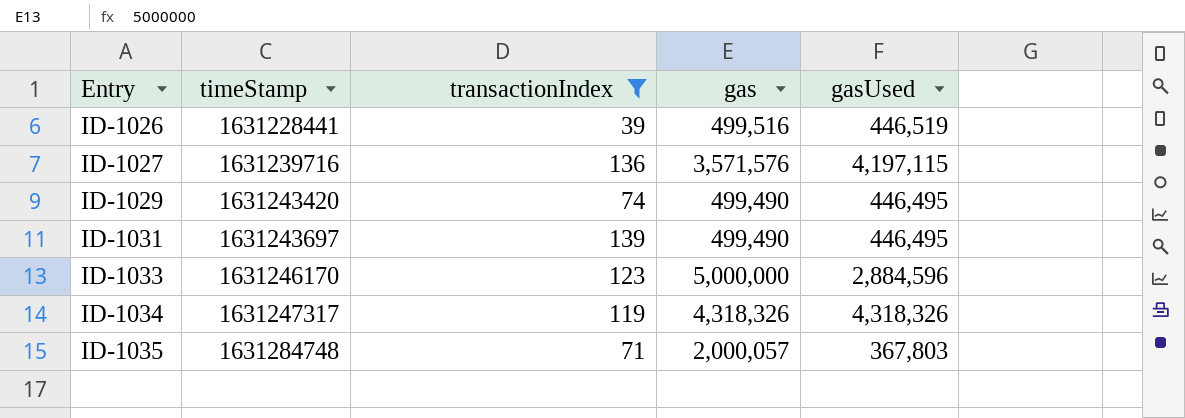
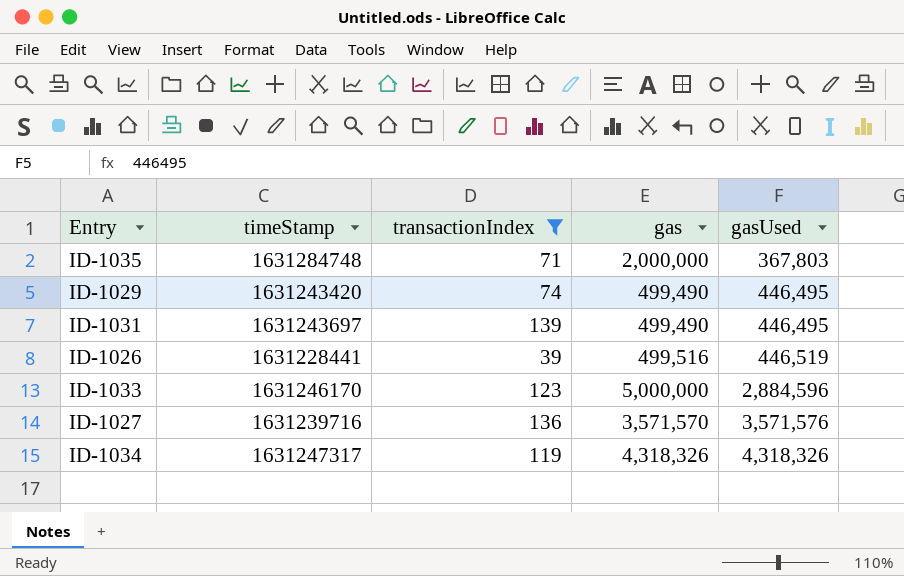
row order: Entry ascending -> gasUsed ascending
ID-1035 | gas: 2,000,057 -> 2,000,000
ID-1027 | gas: 3,571,576 -> 3,571,570
ID-1027 | gasUsed: 4,197,115 -> 3,571,576

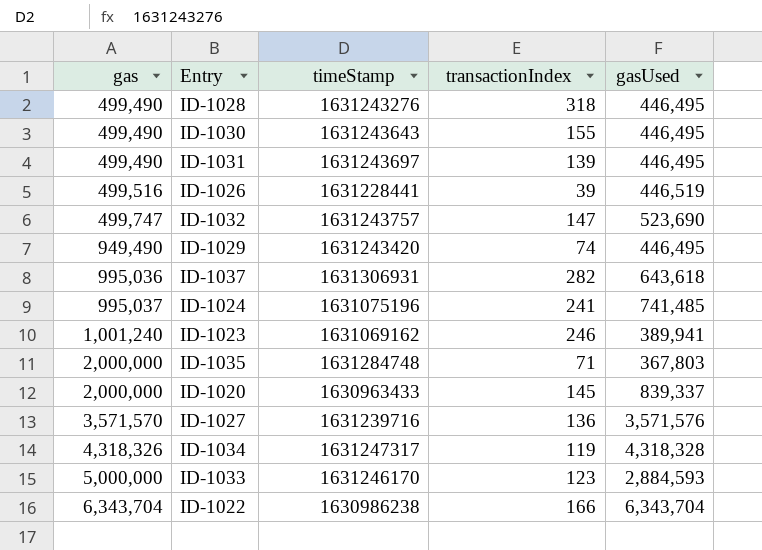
filter: transactionIndex <= 139 -> none
row order: gasUsed ascending -> gas ascending
column gas | position: 4 -> 1
ID-1029 | gas: 499,490 -> 949,490
ID-1034 | gasUsed: 4,318,326 -> 4,318,328
ID-1033 | gasUsed: 2,884,596 -> 2,884,593

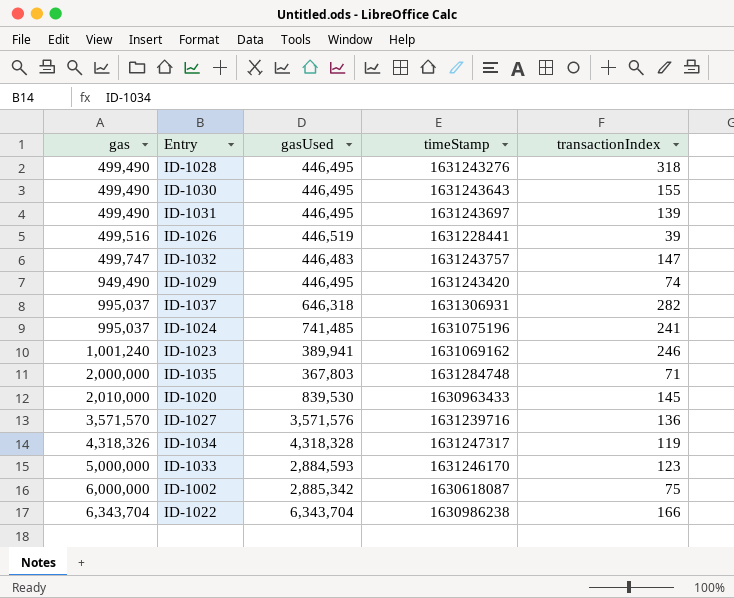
column gasUsed | position: 5 -> 3
ID-1032 | gasUsed: 523,690 -> 446,483
ID-1037 | gas: 995,036 -> 995,037
ID-1037 | gasUsed: 643,618 -> 646,318
ID-1020 | gas: 2,000,000 -> 2,010,000
ID-1020 | gasUsed: 839,337 -> 839,530
row ID-1002: none -> 6,000,000 | 2,885,342 | 1630618087 | 75

